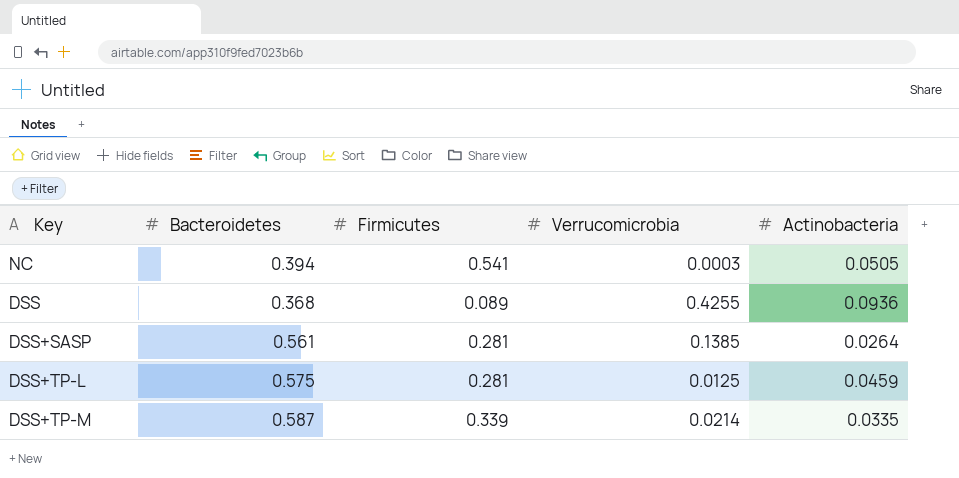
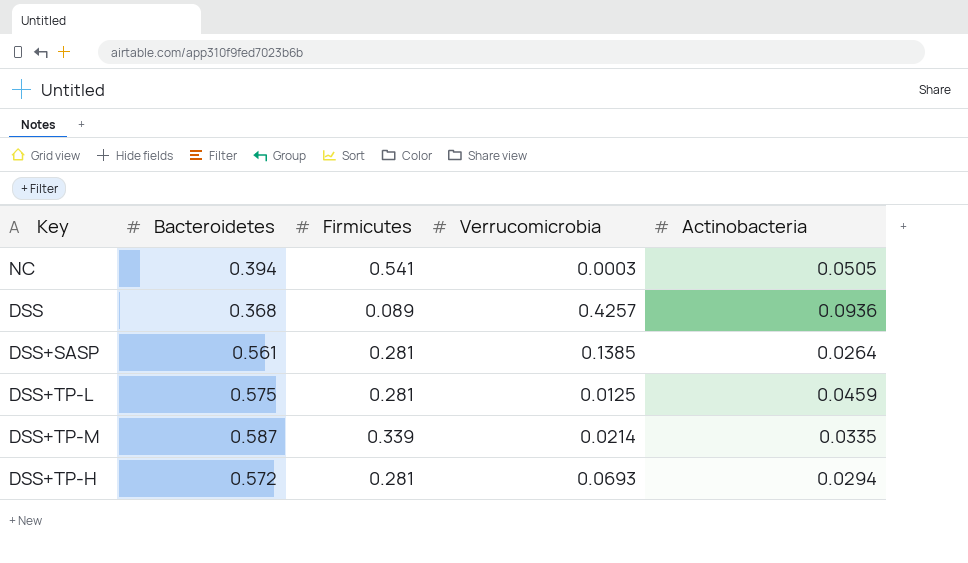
DSS | Verrucomicrobia: 0.4255 -> 0.4257
row DSS+TP-H: none -> 0.572 | 0.281 | 0.0693 | 0.0294

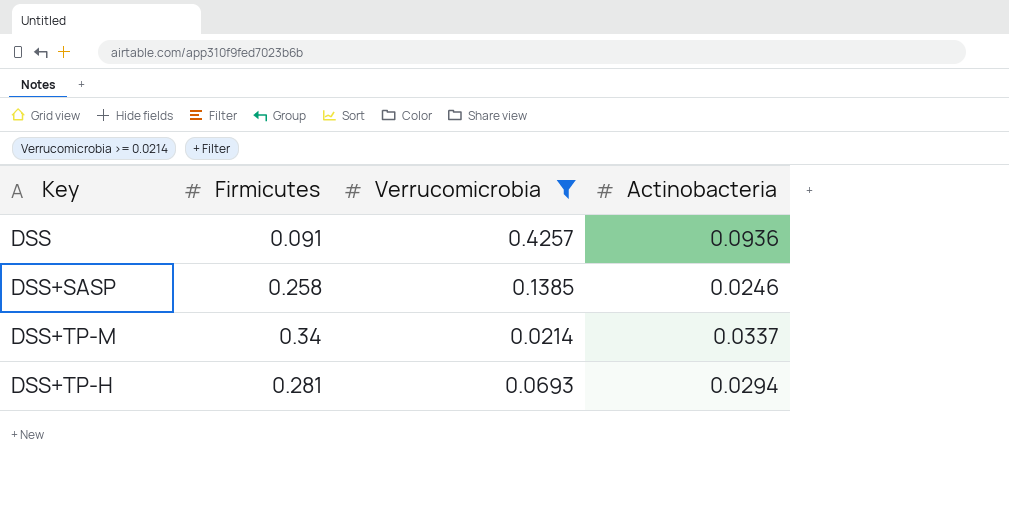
filter: none -> Verrucomicrobia >= 0.0214
column Bacteroidetes | position: 2 -> none
DSS | Firmicutes: 0.089 -> 0.091
DSS+SASP | Firmicutes: 0.281 -> 0.258
DSS+SASP | Actinobacteria: 0.0264 -> 0.0246
DSS+TP-M | Firmicutes: 0.339 -> 0.34
DSS+TP-M | Actinobacteria: 0.0335 -> 0.0337

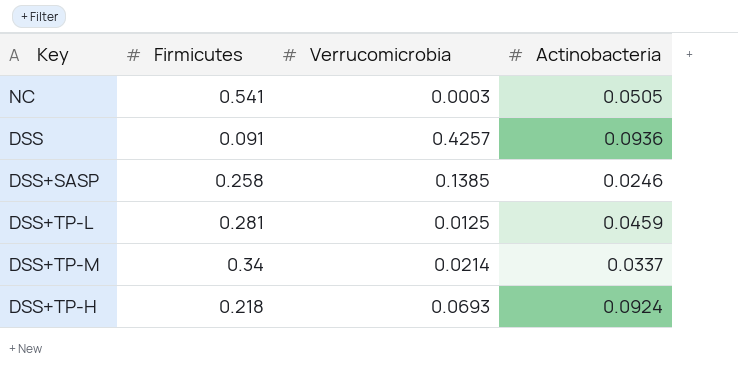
filter: Verrucomicrobia >= 0.0214 -> none
DSS+TP-H | Firmicutes: 0.281 -> 0.218
DSS+TP-H | Actinobacteria: 0.0294 -> 0.0924

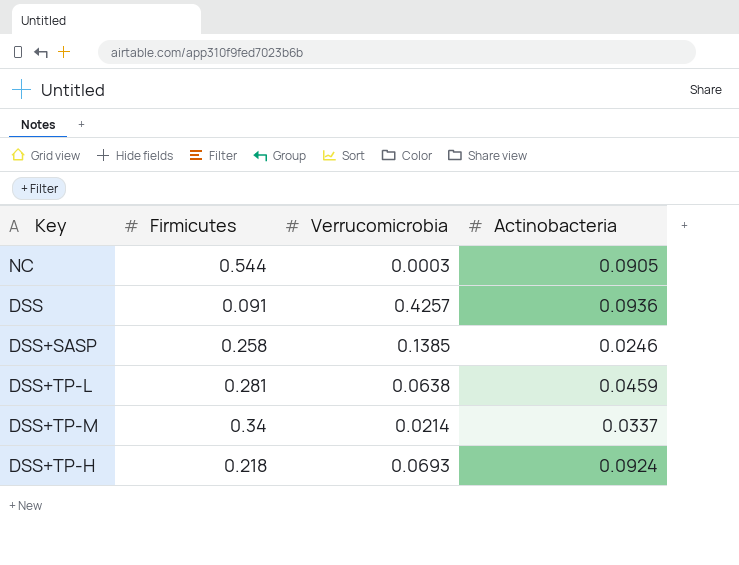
NC | Firmicutes: 0.541 -> 0.544
NC | Actinobacteria: 0.0505 -> 0.0905
DSS+TP-L | Verrucomicrobia: 0.0125 -> 0.0638

